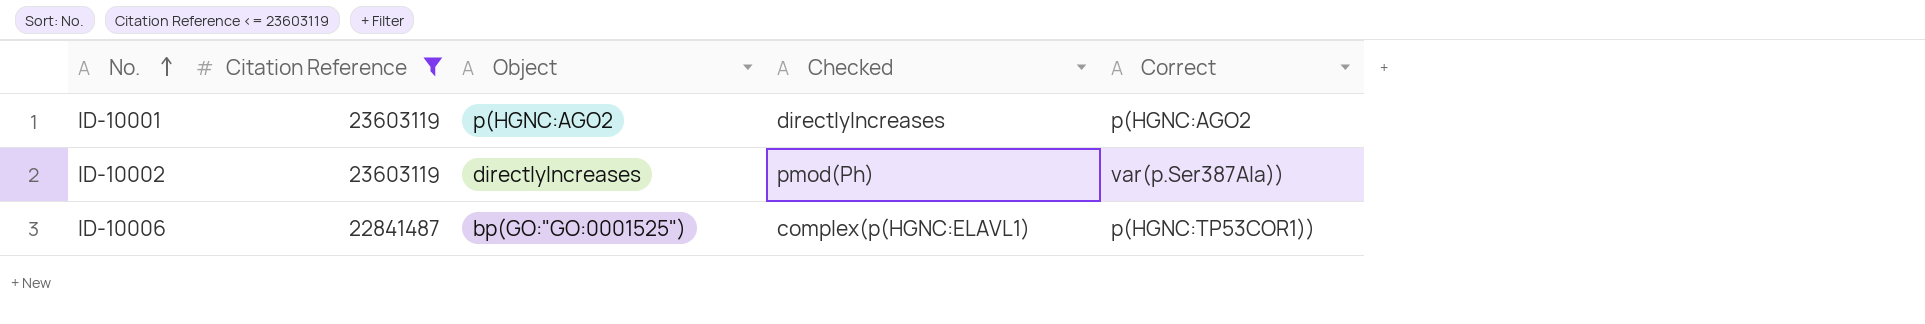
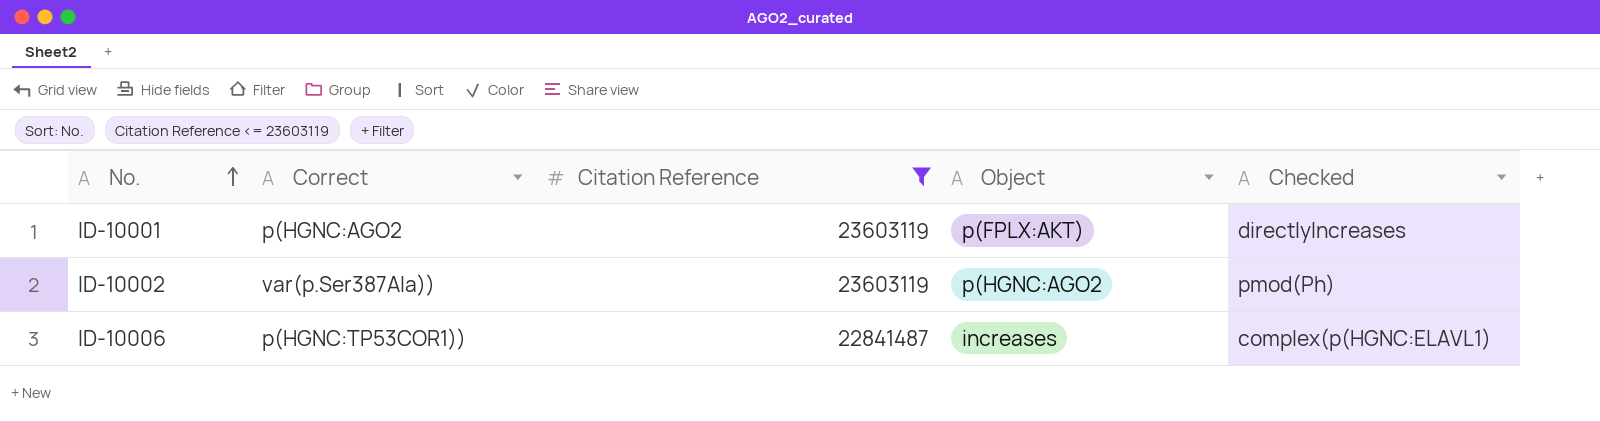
column Correct | position: 5 -> 2
ID-10001 | Object: p(HGNC:AGO2 -> p(FPLX:AKT)
ID-10002 | Object: directlyIncreases -> p(HGNC:AGO2
ID-10006 | Object: bp(GO:"GO:0001525") -> increases

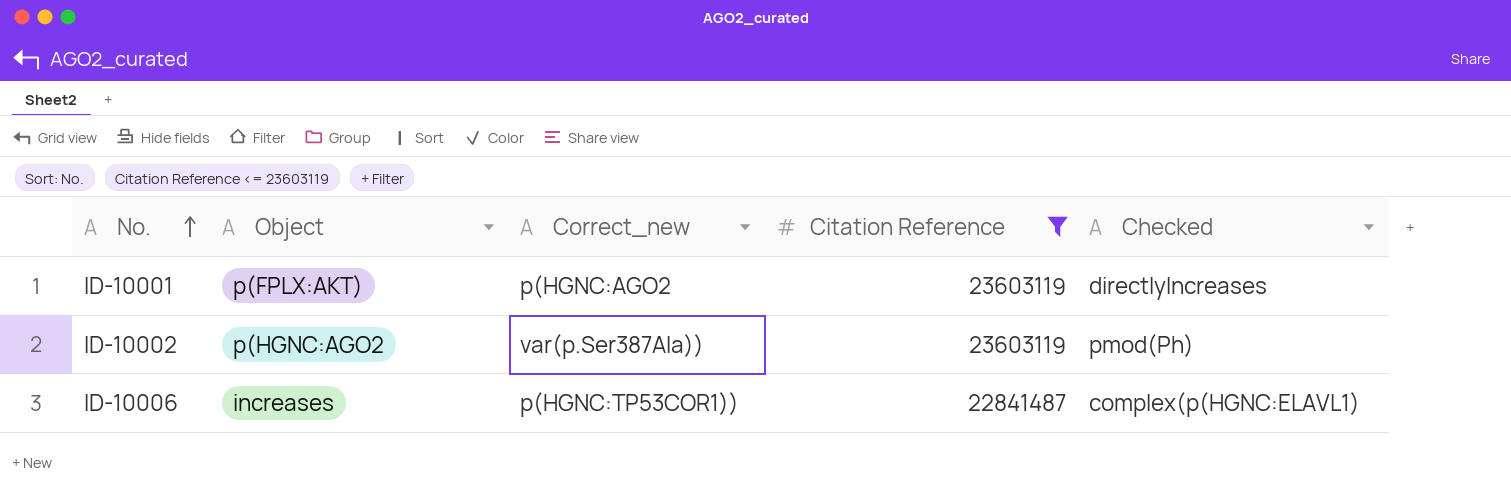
column Object | position: 4 -> 2
column name: Correct -> Correct_new

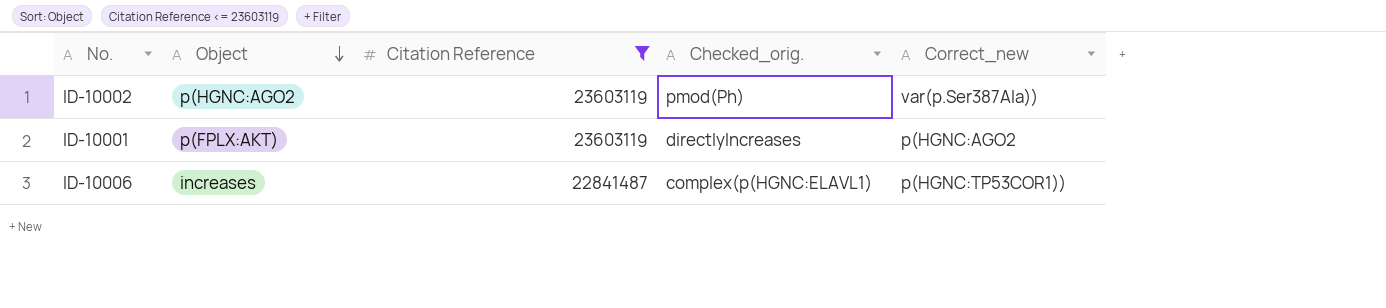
row order: No. ascending -> Object descending
column name: Checked -> Checked_orig.
column Correct_new | position: 3 -> 5

